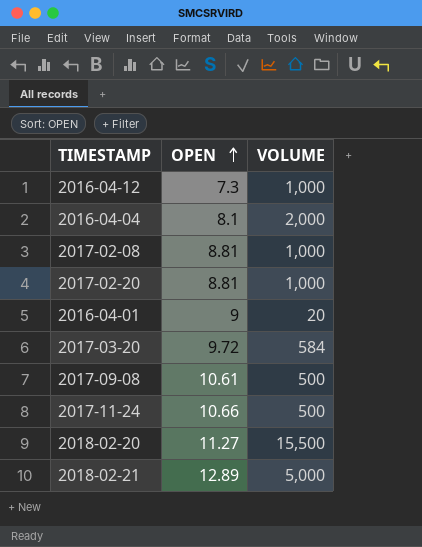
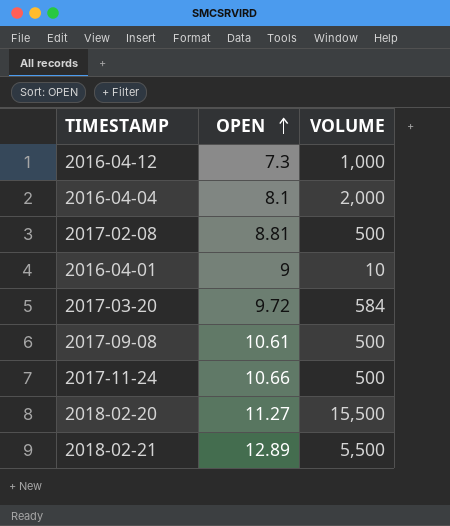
row 2017-02-20: 8.81 | 1,000 -> none
2017-02-08 | VOLUME: 1,000 -> 500
2016-04-01 | VOLUME: 20 -> 10
2018-02-21 | VOLUME: 5,000 -> 5,500

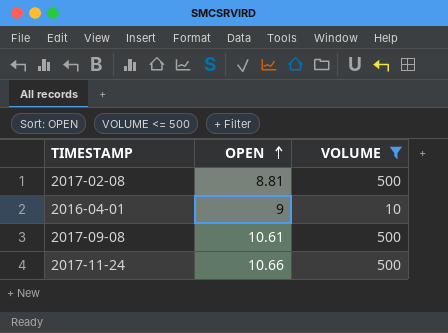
filter: none -> VOLUME <= 500

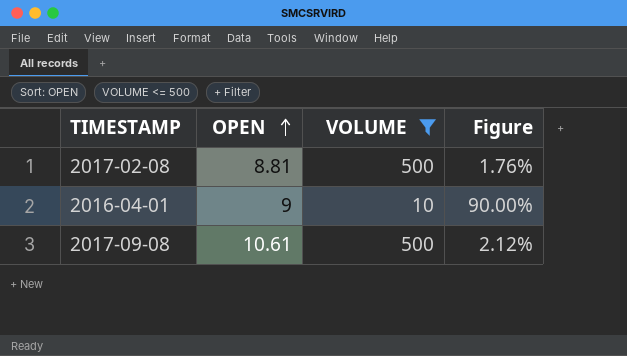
column Figure | formula: none -> [OPEN] / [VOLUME]
row 2017-11-24: 10.66 | 500 -> none

